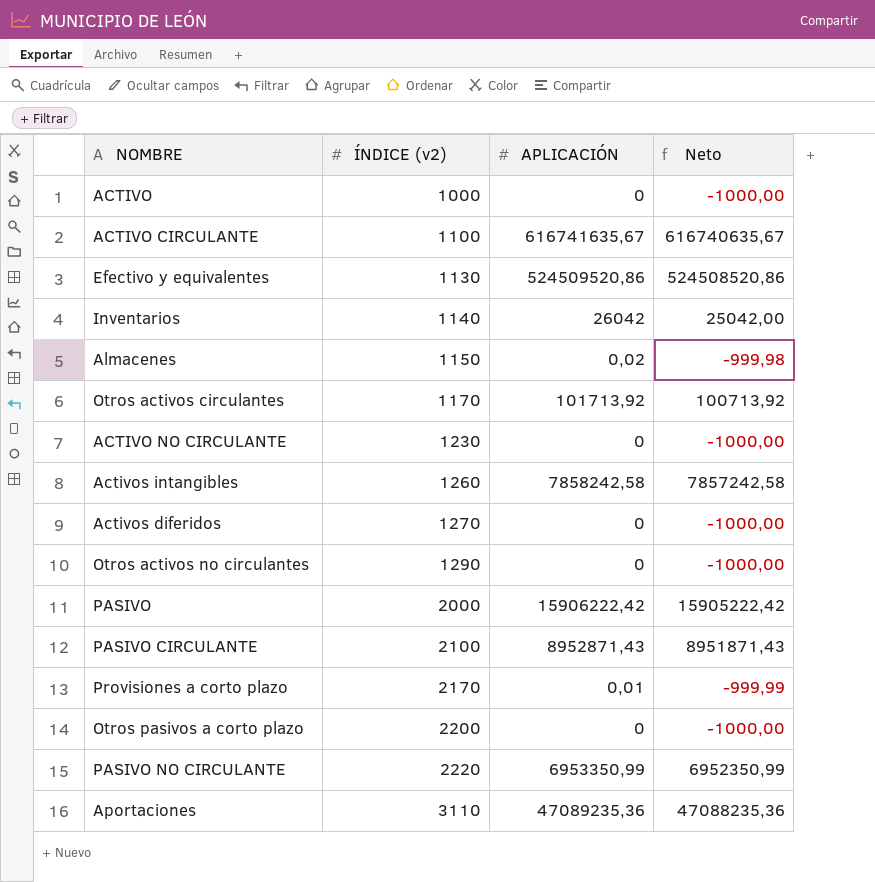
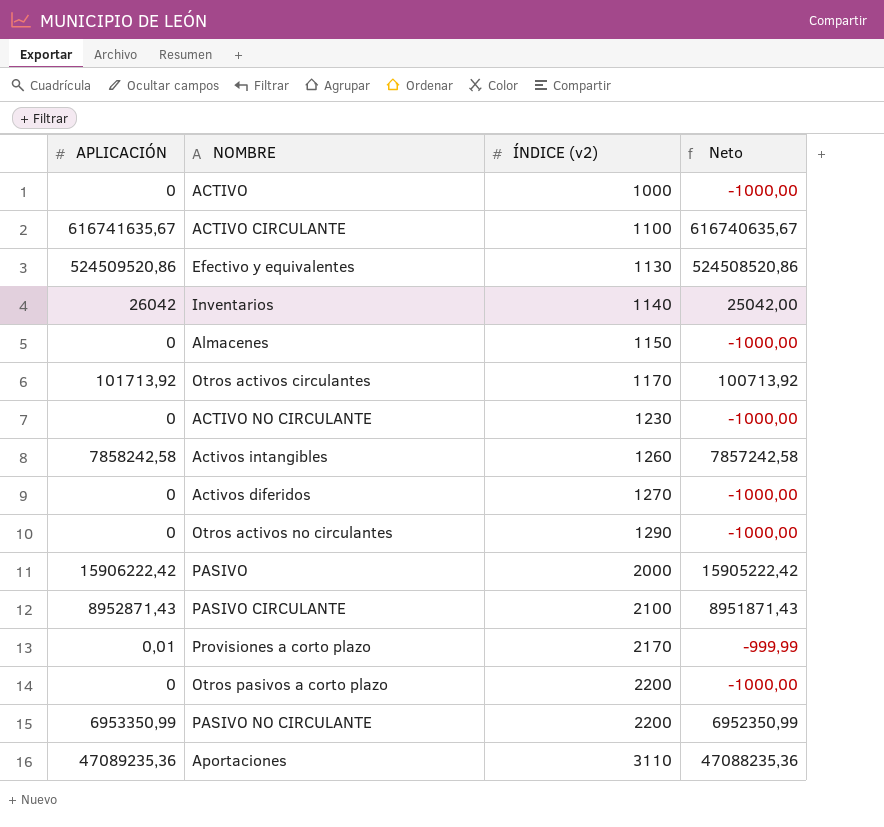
column APLICACIÓN | position: 3 -> 1
Almacenes | APLICACIÓN: 0,02 -> 0
Almacenes | Neto: -999,98 -> -1000,00
PASIVO NO CIRCULANTE | ÍNDICE (v2): 2220 -> 2200

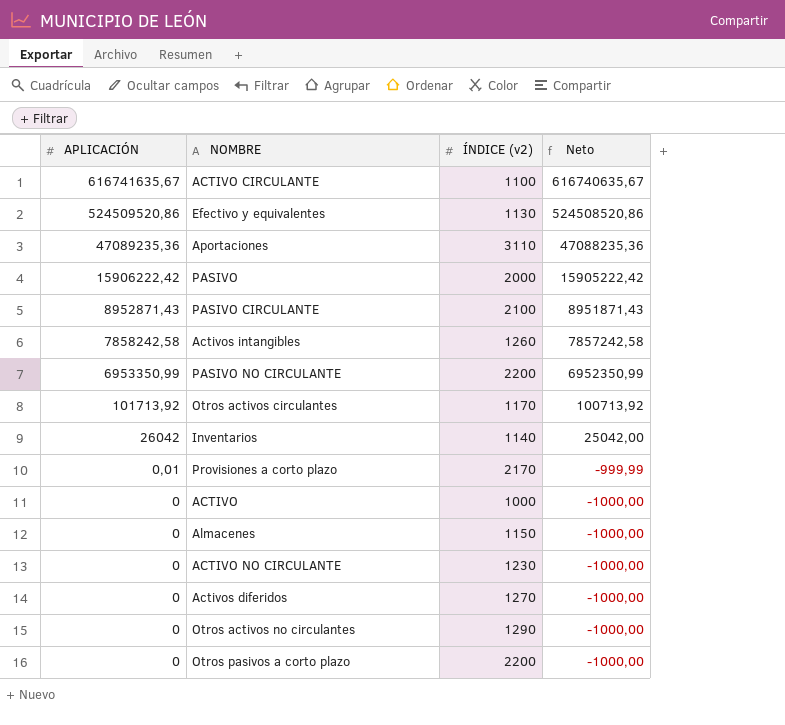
row order: ÍNDICE (v2) ascending -> APLICACIÓN descending

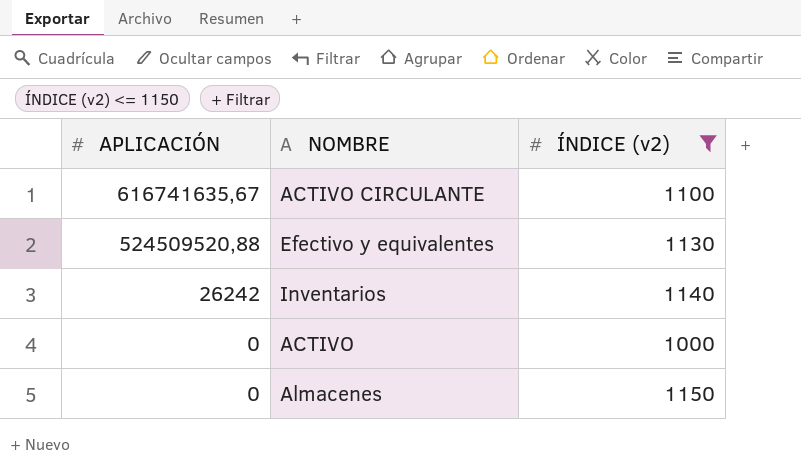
filter: none -> ÍNDICE (v2) <= 1150
column Neto | formula: [APLICACIÓN] - 1000 -> none
Efectivo y equivalentes | APLICACIÓN: 524509520,86 -> 524509520,88
Inventarios | APLICACIÓN: 26042 -> 26242

